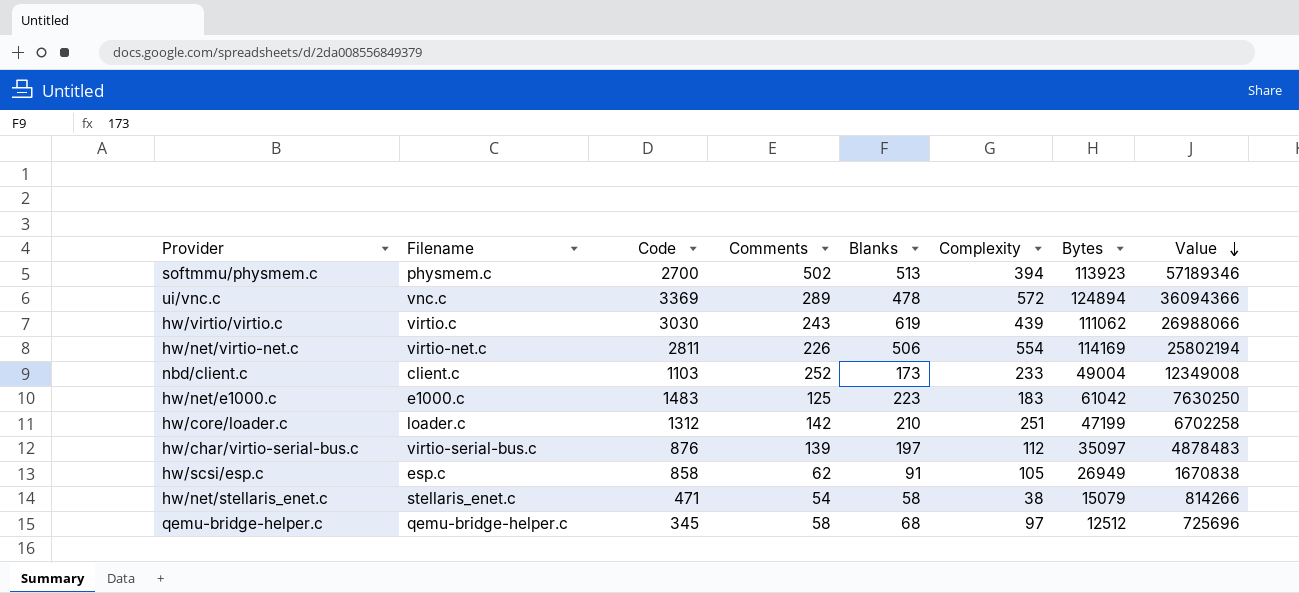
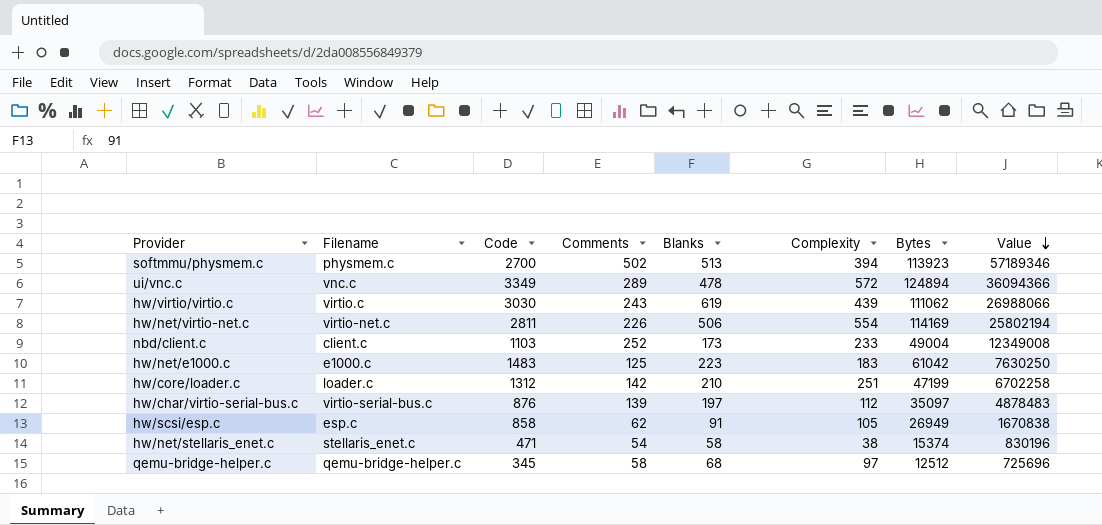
ui/vnc.c | Code: 3369 -> 3349
hw/net/stellaris_enet.c | Bytes: 15079 -> 15374
hw/net/stellaris_enet.c | Value: 814266 -> 830196

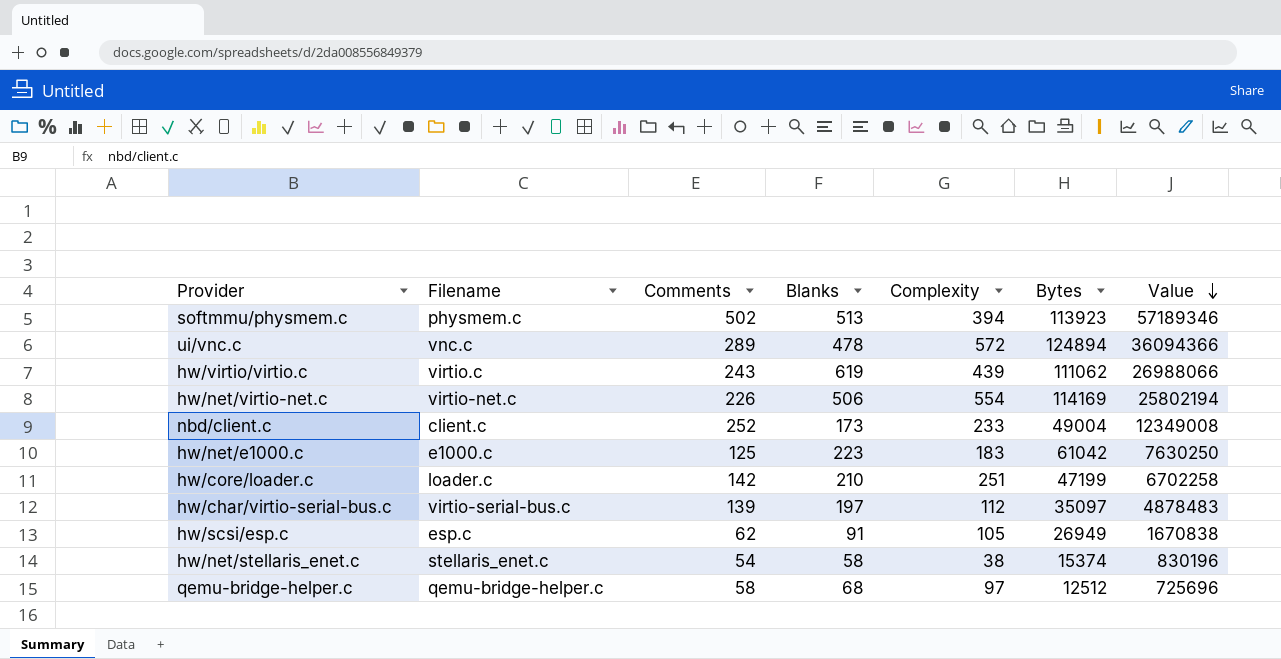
column Code | position: 3 -> none

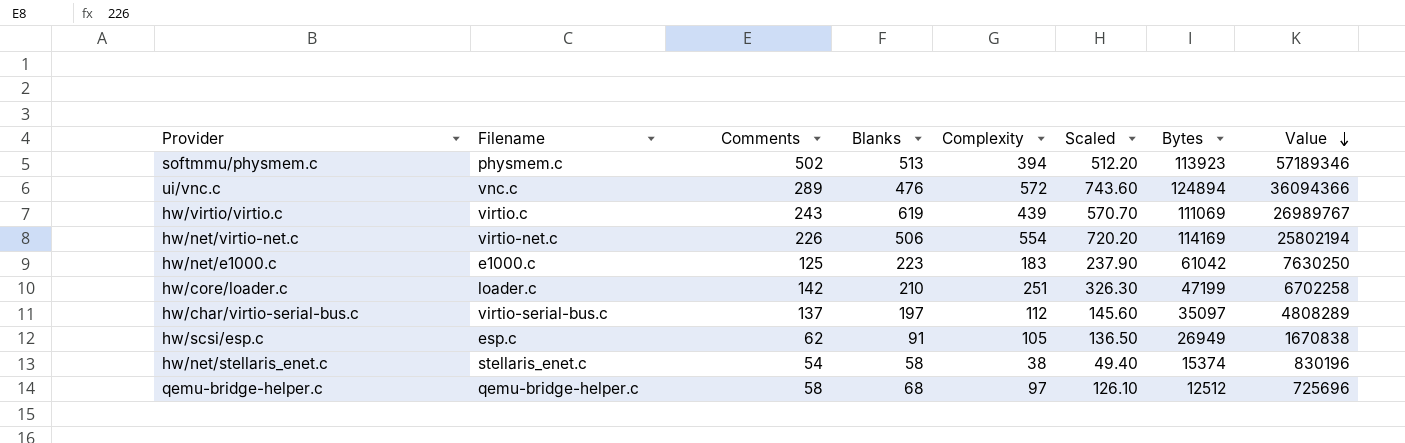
column Scaled | formula: none -> [Complexity] * 1.3
row nbd/client.c: client.c | 252 | 173 | 233 | 49004 | 12349008 -> none
ui/vnc.c | Blanks: 478 -> 476
hw/virtio/virtio.c | Bytes: 111062 -> 111069
hw/virtio/virtio.c | Value: 26988066 -> 26989767
hw/char/virtio-serial-bus.c | Comments: 139 -> 137
hw/char/virtio-serial-bus.c | Value: 4878483 -> 4808289

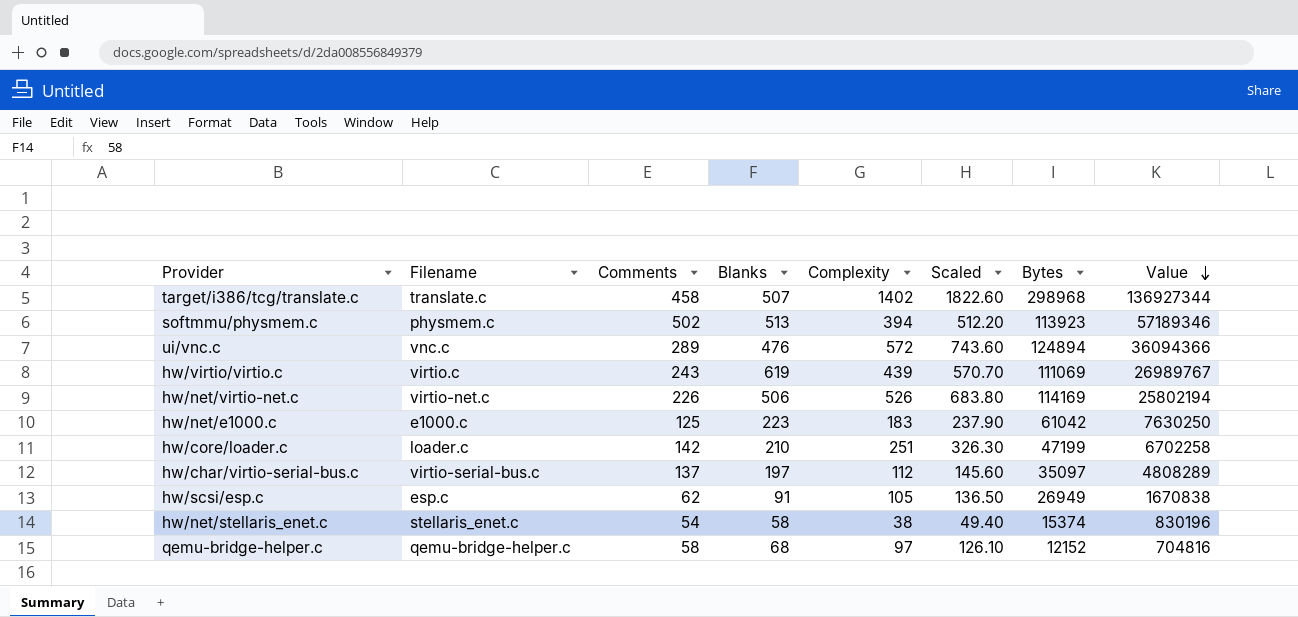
row target/i386/tcg/translate.c: none -> translate.c | 458 | 507 | 1402 | 1822.60 | 298968 | 136927344
hw/net/virtio-net.c | Complexity: 554 -> 526
hw/net/virtio-net.c | Scaled: 720.20 -> 683.80
qemu-bridge-helper.c | Bytes: 12512 -> 12152
qemu-bridge-helper.c | Value: 725696 -> 704816

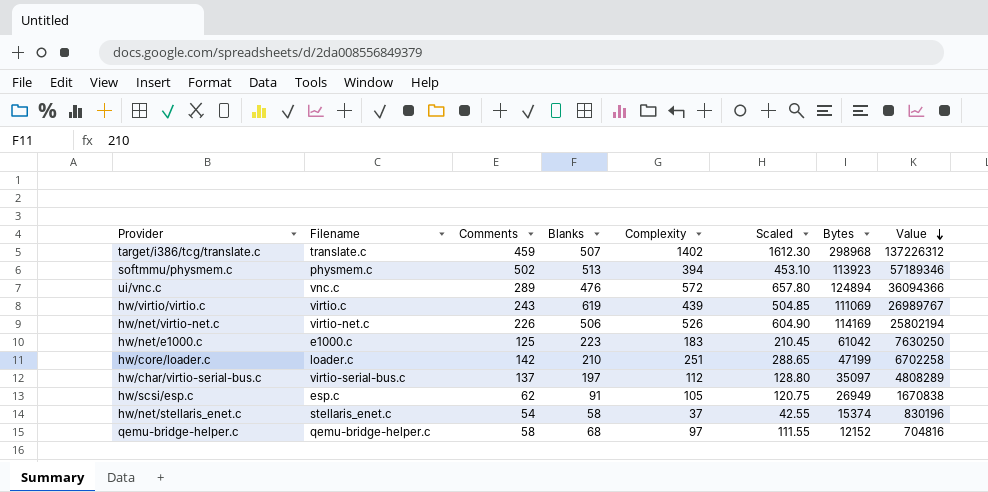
column Scaled | formula: [Complexity] * 1.3 -> [Complexity] * 1.15
target/i386/tcg/translate.c | Comments: 458 -> 459
target/i386/tcg/translate.c | Value: 136927344 -> 137226312
hw/net/stellaris_enet.c | Complexity: 38 -> 37

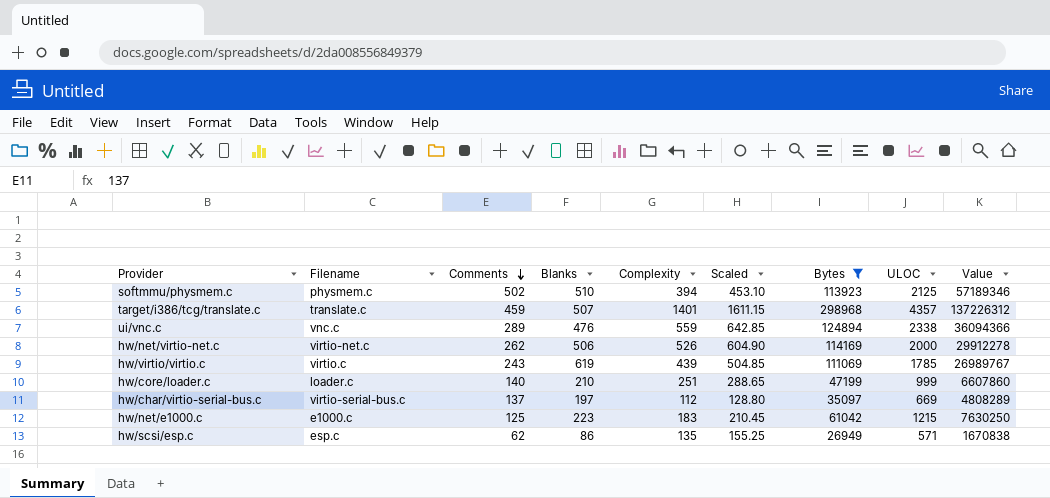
filter: none -> Bytes >= 26949
row order: Value descending -> Comments descending
column ULOC | position: none -> 8
softmmu/physmem.c | Blanks: 513 -> 510
target/i386/tcg/translate.c | Complexity: 1402 -> 1401
target/i386/tcg/translate.c | Scaled: 1612.30 -> 1611.15
ui/vnc.c | Complexity: 572 -> 559
ui/vnc.c | Scaled: 657.80 -> 642.85
hw/net/virtio-net.c | Comments: 226 -> 262
hw/net/virtio-net.c | Value: 25802194 -> 29912278
hw/core/loader.c | Comments: 142 -> 140
hw/core/loader.c | Value: 6702258 -> 6607860
hw/scsi/esp.c | Blanks: 91 -> 86
hw/scsi/esp.c | Complexity: 105 -> 135
hw/scsi/esp.c | Scaled: 120.75 -> 155.25

